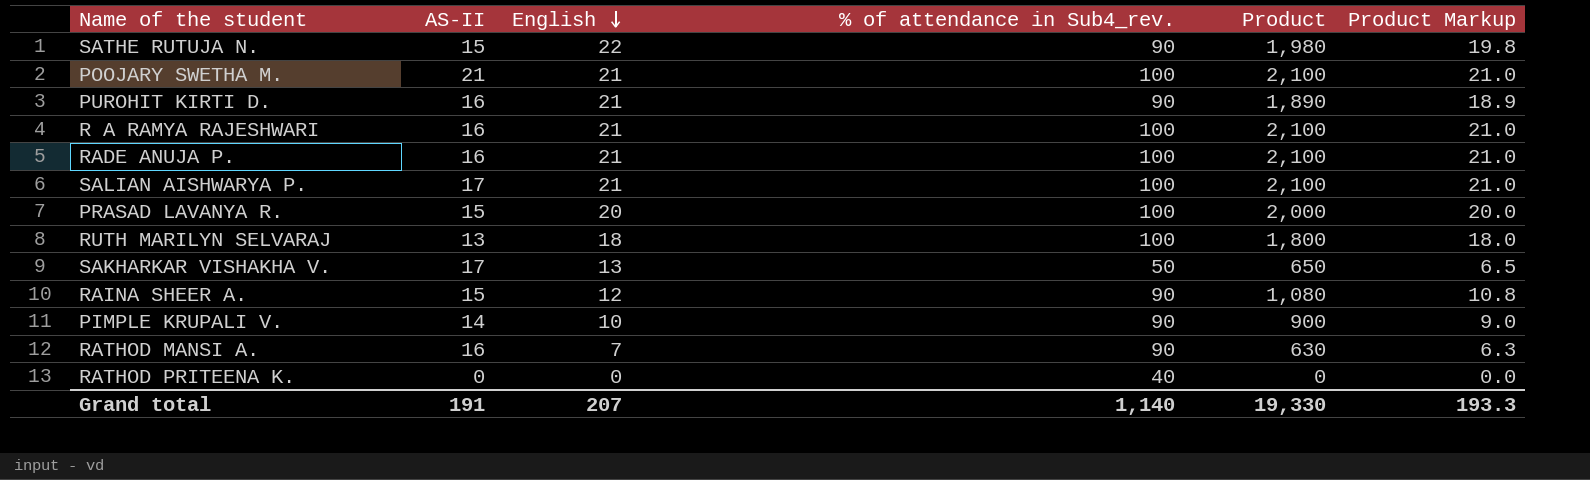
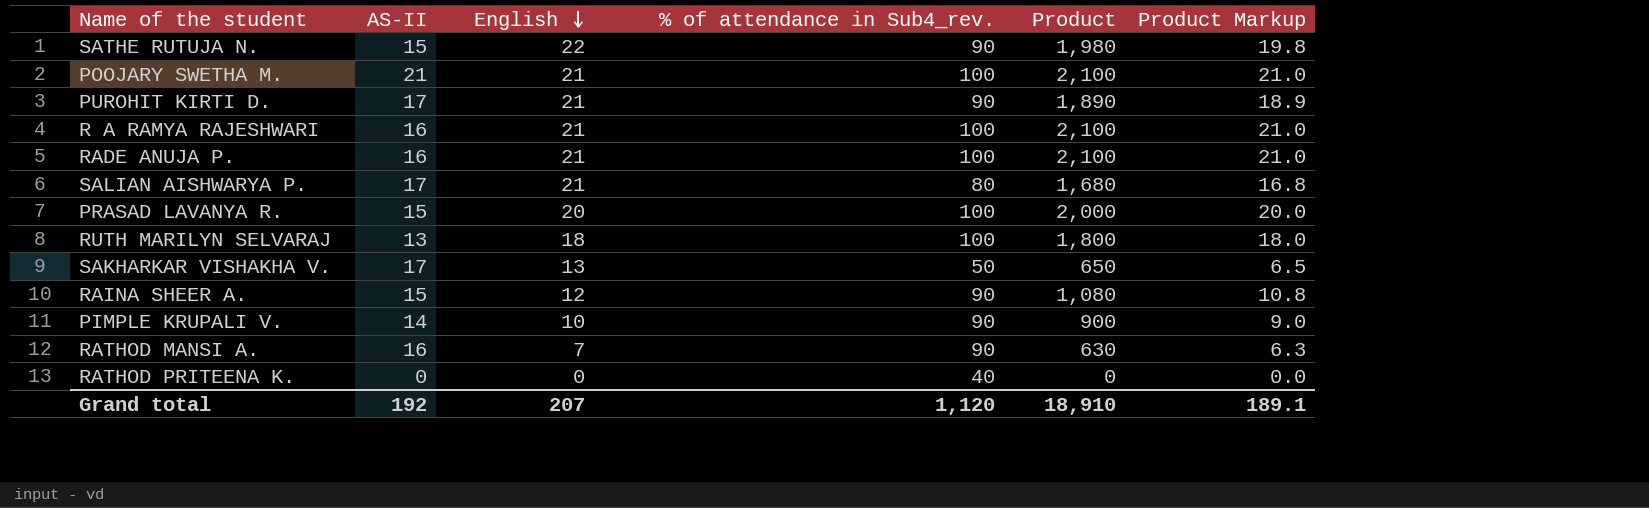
PUROHIT KIRTI D. | AS-II: 16 -> 17
SALIAN AISHWARYA P. | % of attendance in Sub4_rev.: 100 -> 80
SALIAN AISHWARYA P. | Product: 2,100 -> 1,680
SALIAN AISHWARYA P. | Product Markup: 21.0 -> 16.8
Grand total | AS-II: 191 -> 192
Grand total | % of attendance in Sub4_rev.: 1,140 -> 1,120
Grand total | Product: 19,330 -> 18,910
Grand total | Product Markup: 193.3 -> 189.1

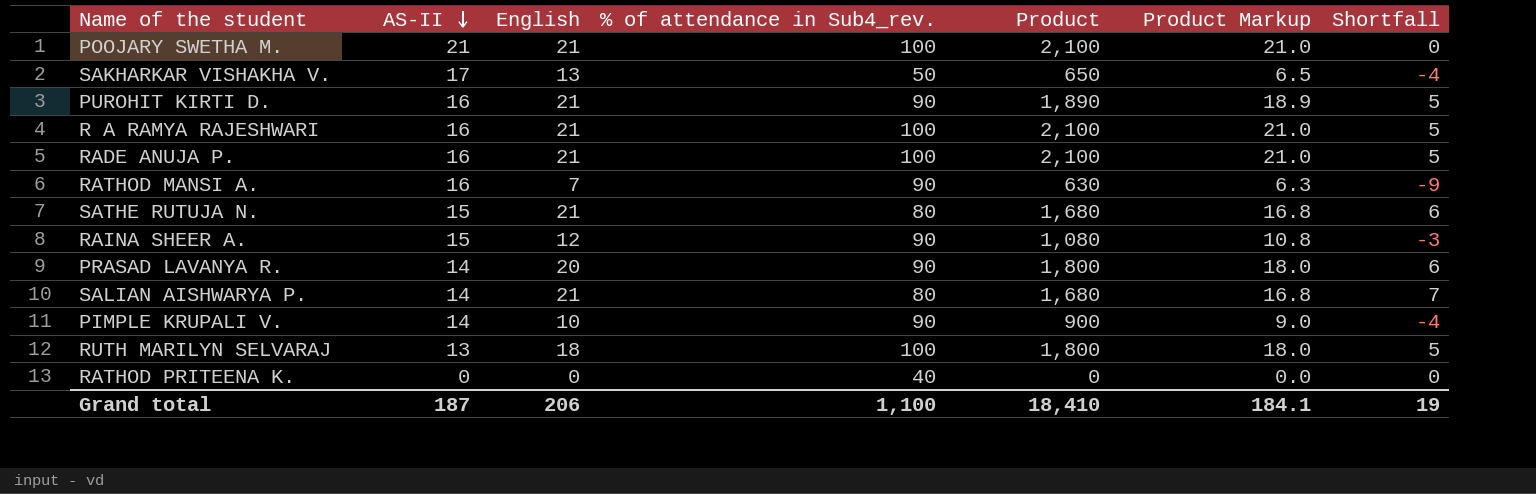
row order: English descending -> AS-II descending
column Shortfall | formula: none -> [English] - [AS-II]
PUROHIT KIRTI D. | AS-II: 17 -> 16
SATHE RUTUJA N. | English: 22 -> 21
SATHE RUTUJA N. | % of attendance in Sub4_rev.: 90 -> 80
SATHE RUTUJA N. | Product: 1,980 -> 1,680
SATHE RUTUJA N. | Product Markup: 19.8 -> 16.8
PRASAD LAVANYA R. | AS-II: 15 -> 14
PRASAD LAVANYA R. | % of attendance in Sub4_rev.: 100 -> 90
PRASAD LAVANYA R. | Product: 2,000 -> 1,800
PRASAD LAVANYA R. | Product Markup: 20.0 -> 18.0
SALIAN AISHWARYA P. | AS-II: 17 -> 14
Grand total | AS-II: 192 -> 187
Grand total | English: 207 -> 206
Grand total | % of attendance in Sub4_rev.: 1,120 -> 1,100
Grand total | Product: 18,910 -> 18,410
Grand total | Product Markup: 189.1 -> 184.1

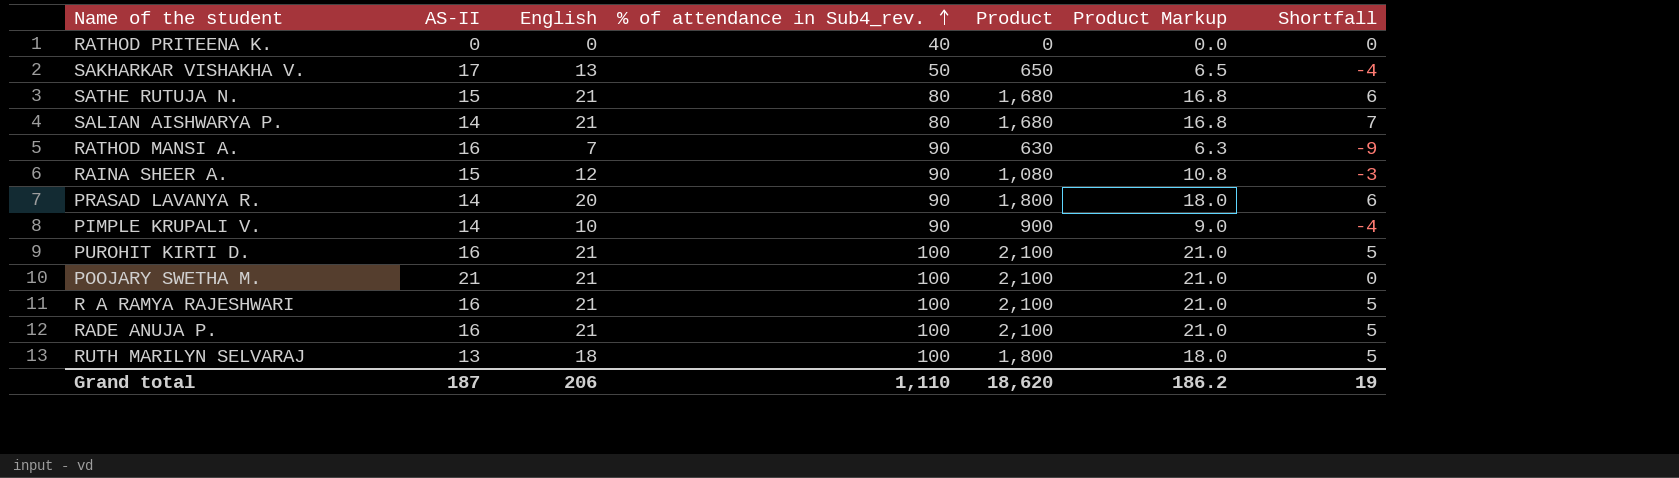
row order: AS-II descending -> % of attendance in Sub4_rev. ascending
PUROHIT KIRTI D. | % of attendance in Sub4_rev.: 90 -> 100
PUROHIT KIRTI D. | Product: 1,890 -> 2,100
PUROHIT KIRTI D. | Product Markup: 18.9 -> 21.0
Grand total | % of attendance in Sub4_rev.: 1,100 -> 1,110
Grand total | Product: 18,410 -> 18,620
Grand total | Product Markup: 184.1 -> 186.2

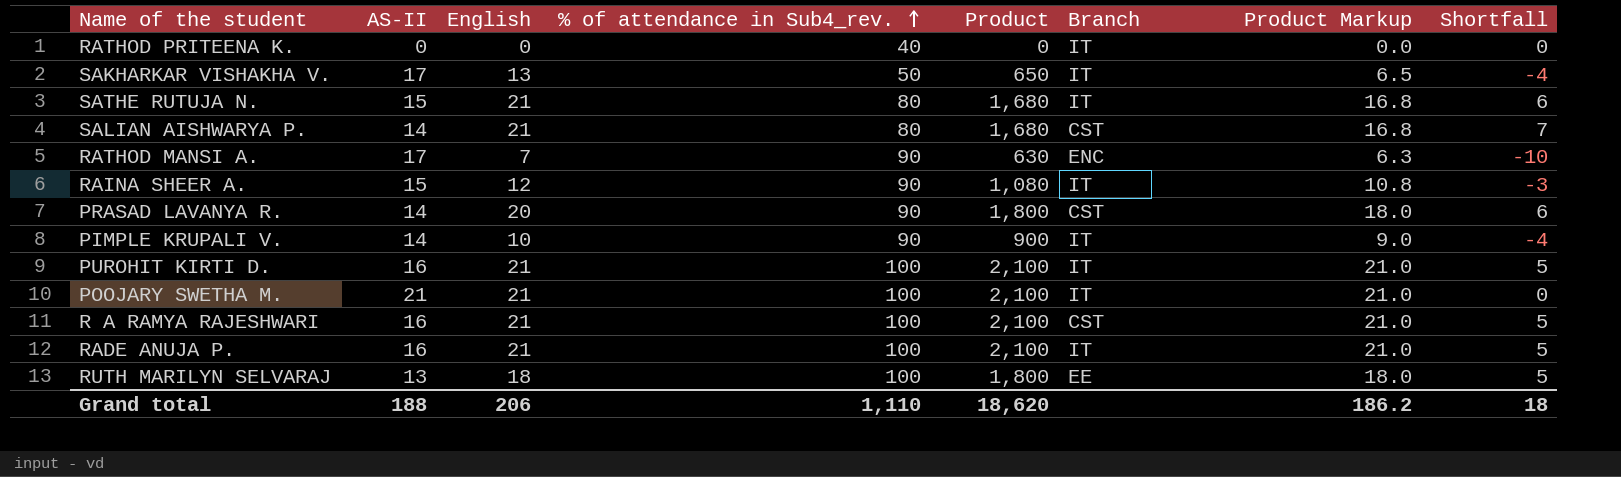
column Branch | position: none -> 6
RATHOD MANSI A. | AS-II: 16 -> 17
RATHOD MANSI A. | Shortfall: -9 -> -10
Grand total | AS-II: 187 -> 188
Grand total | Shortfall: 19 -> 18

